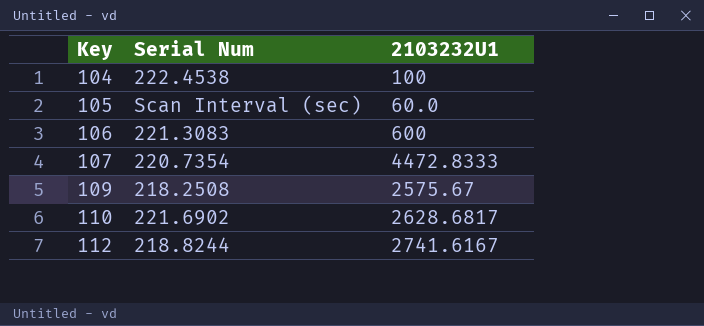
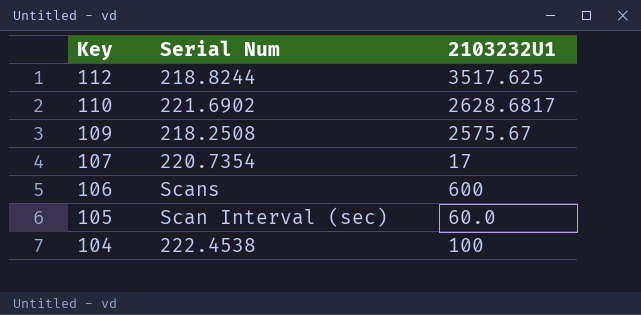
row order: Key ascending -> Key descending
112 | 2103232U1: 2741.6167 -> 3517.625
107 | 2103232U1: 4472.8333 -> 17
106 | Serial Num: 221.3083 -> Scans

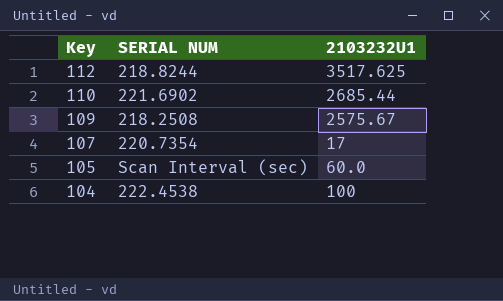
column name: Serial Num -> SERIAL NUM
row 106: Scans | 600 -> none
110 | 2103232U1: 2628.6817 -> 2685.44

